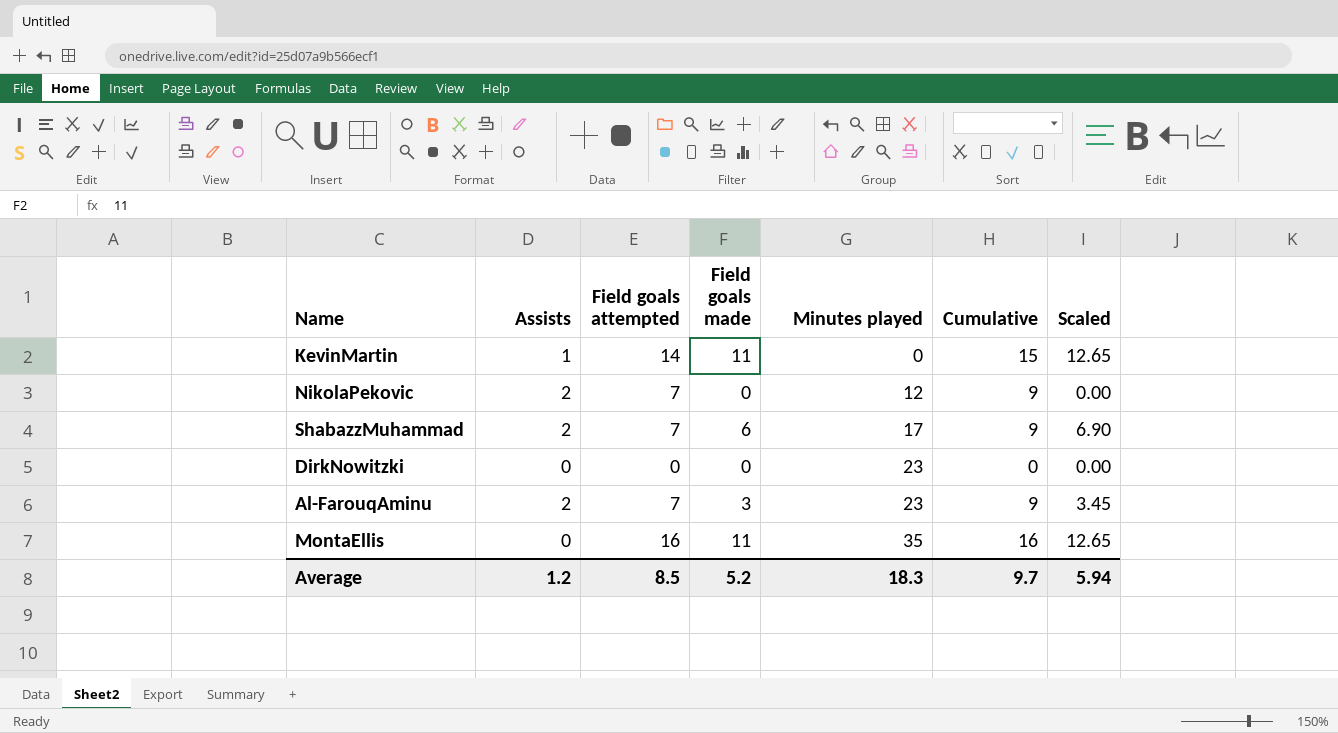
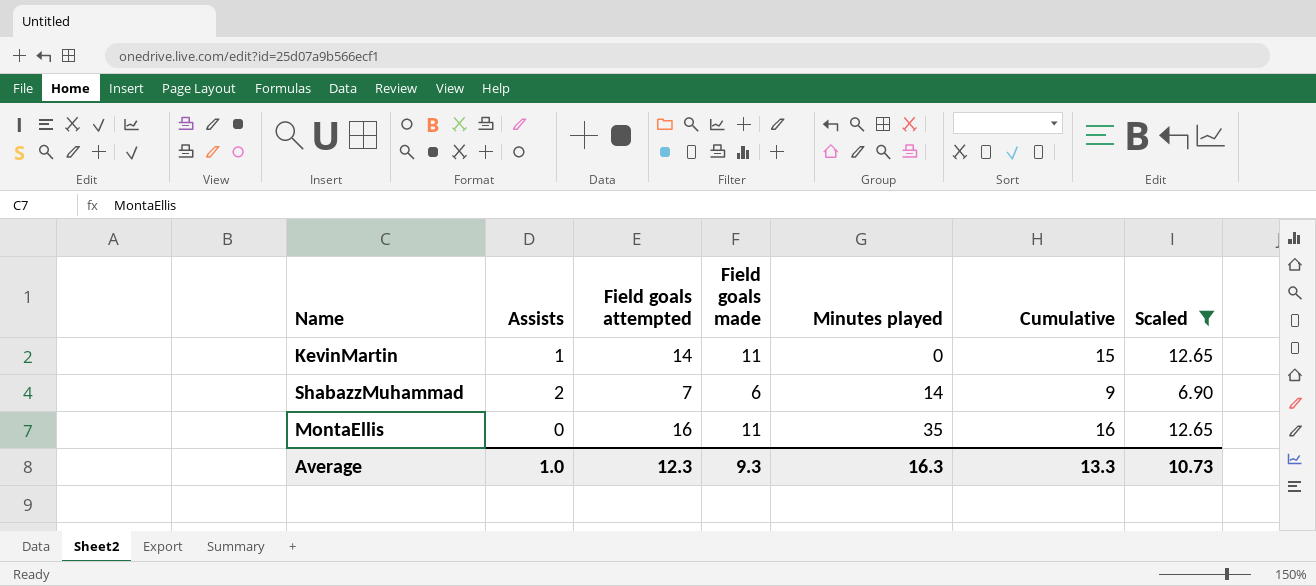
filter: none -> Scaled >= 6.90
ShabazzMuhammad | Minutes played: 17 -> 14
Average | Assists: 1.2 -> 1.0
Average | Field goals attempted: 8.5 -> 12.3
Average | Field goals made: 5.2 -> 9.3
Average | Minutes played: 18.3 -> 16.3
Average | Cumulative: 9.7 -> 13.3
Average | Scaled: 5.94 -> 10.73

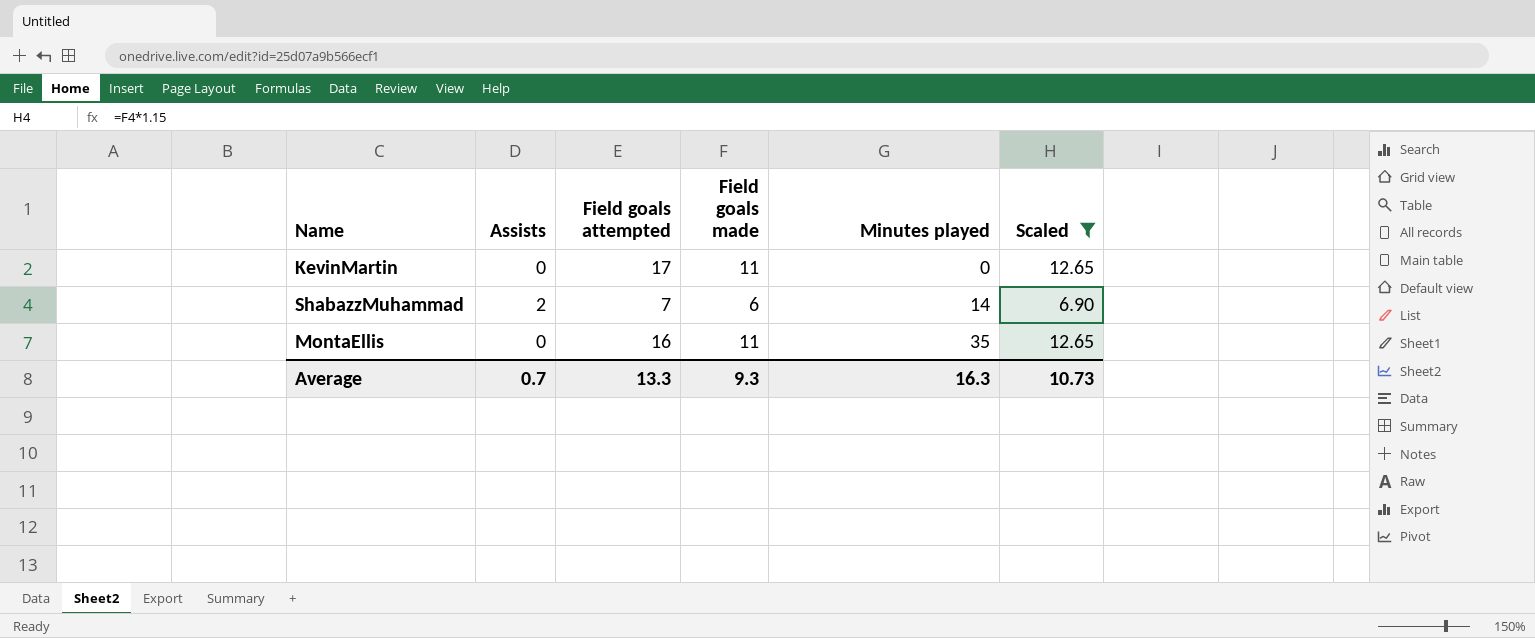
column Cumulative | formula: [Assists] + [Field goals attempted] -> none
KevinMartin | Assists: 1 -> 0
KevinMartin | Field goals attempted: 14 -> 17
Average | Assists: 1.0 -> 0.7
Average | Field goals attempted: 12.3 -> 13.3

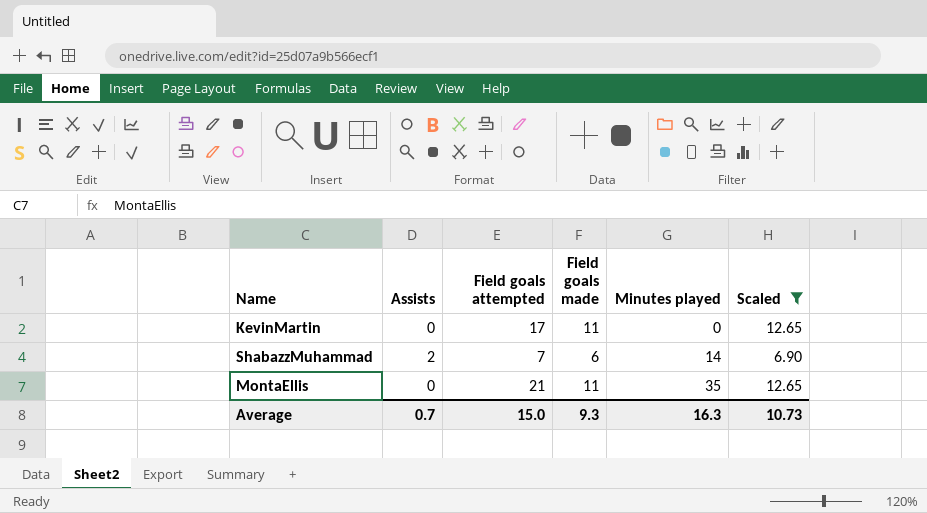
MontaEllis | Field goals attempted: 16 -> 21
Average | Field goals attempted: 13.3 -> 15.0

